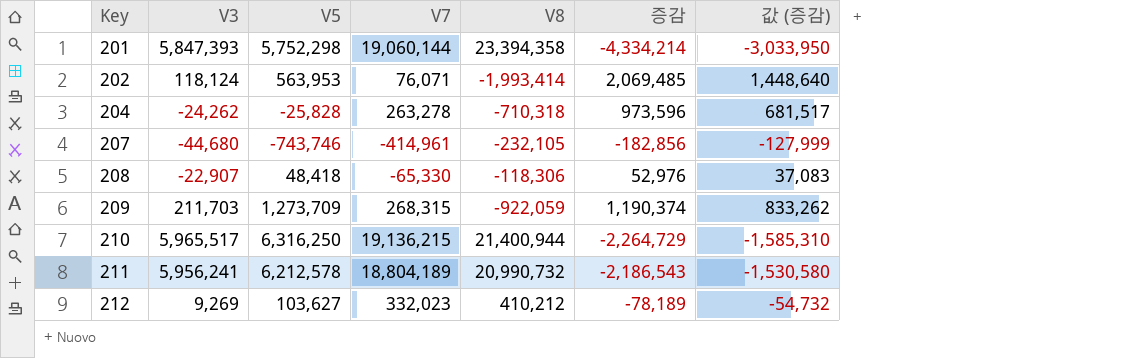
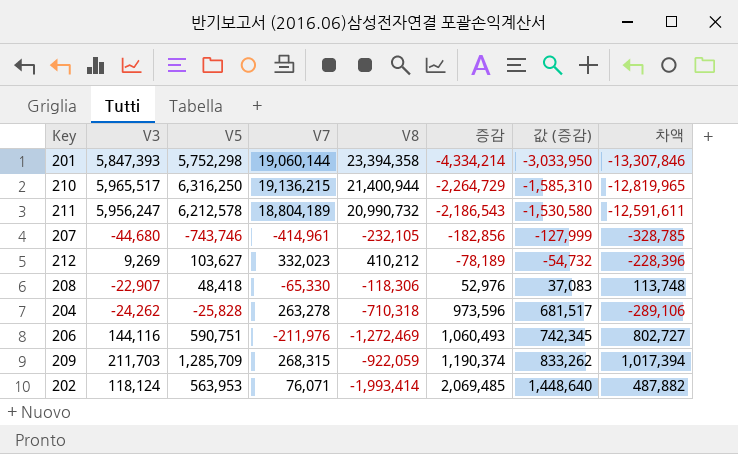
row order: Key ascending -> 증감 ascending
column 차액 | formula: none -> [V5] - [V7]
211 | V3: 5,956,241 -> 5,956,247
row 206: none -> 144,116 | 590,751 | -211,976 | -1,272,469 | 1,060,493 | 742,345 | 802,727
209 | V5: 1,273,709 -> 1,285,709

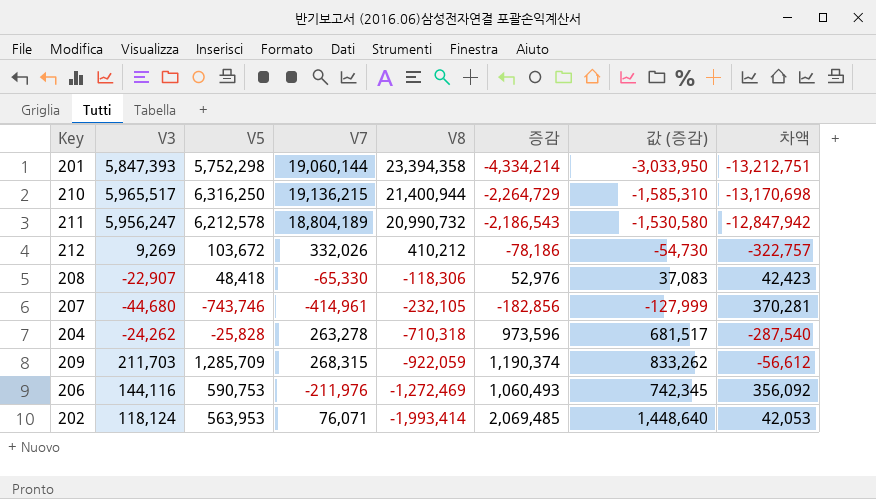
row order: 증감 ascending -> V8 descending
column 차액 | formula: [V5] - [V7] -> [V3] - [V7]
212 | V5: 103,627 -> 103,672
212 | V7: 332,023 -> 332,026
212 | 증감: -78,189 -> -78,186
212 | 값 (증감): -54,732 -> -54,730
206 | V5: 590,751 -> 590,753

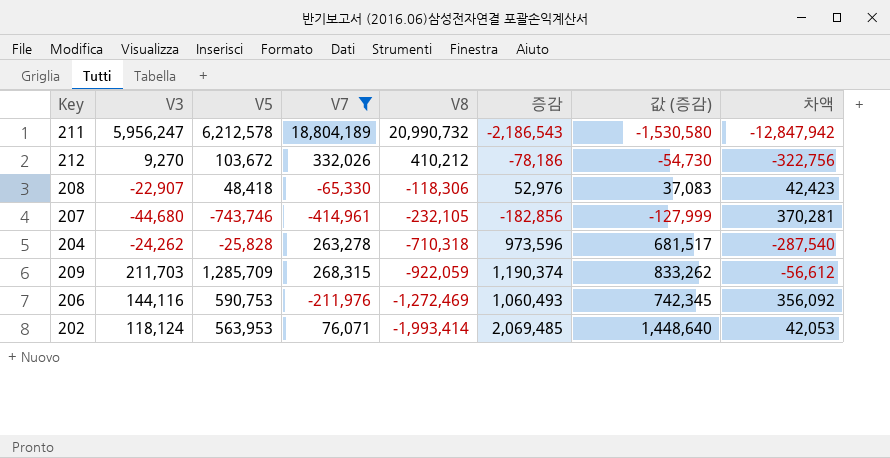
filter: none -> V7 <= 18,804,189
212 | V3: 9,269 -> 9,270
212 | 차액: -322,757 -> -322,756

